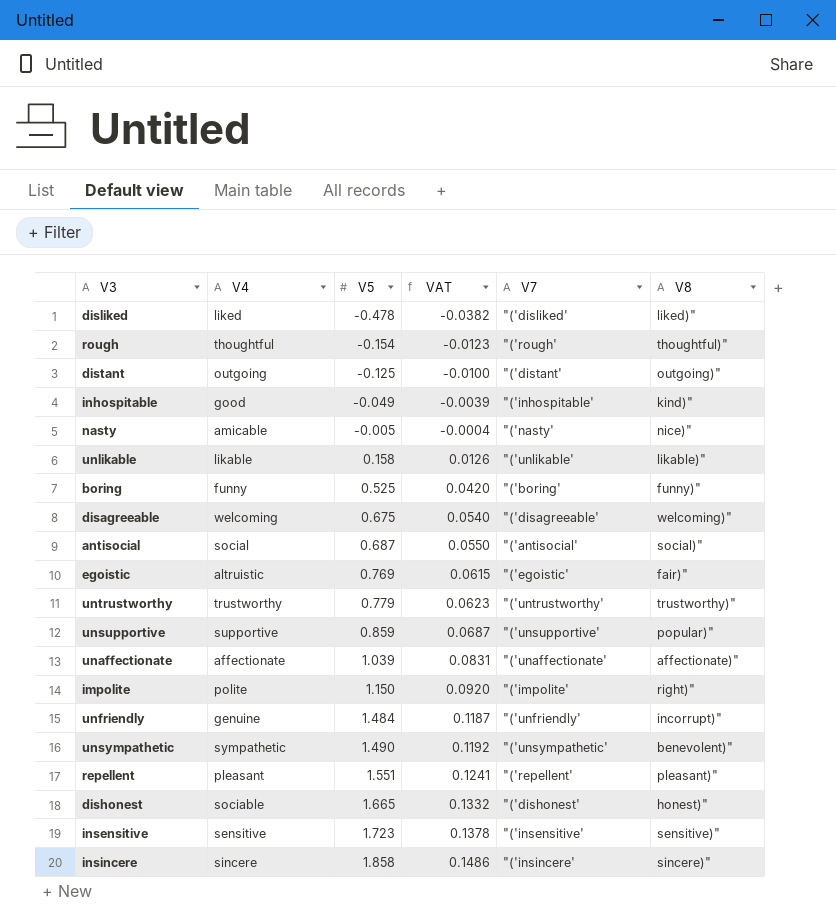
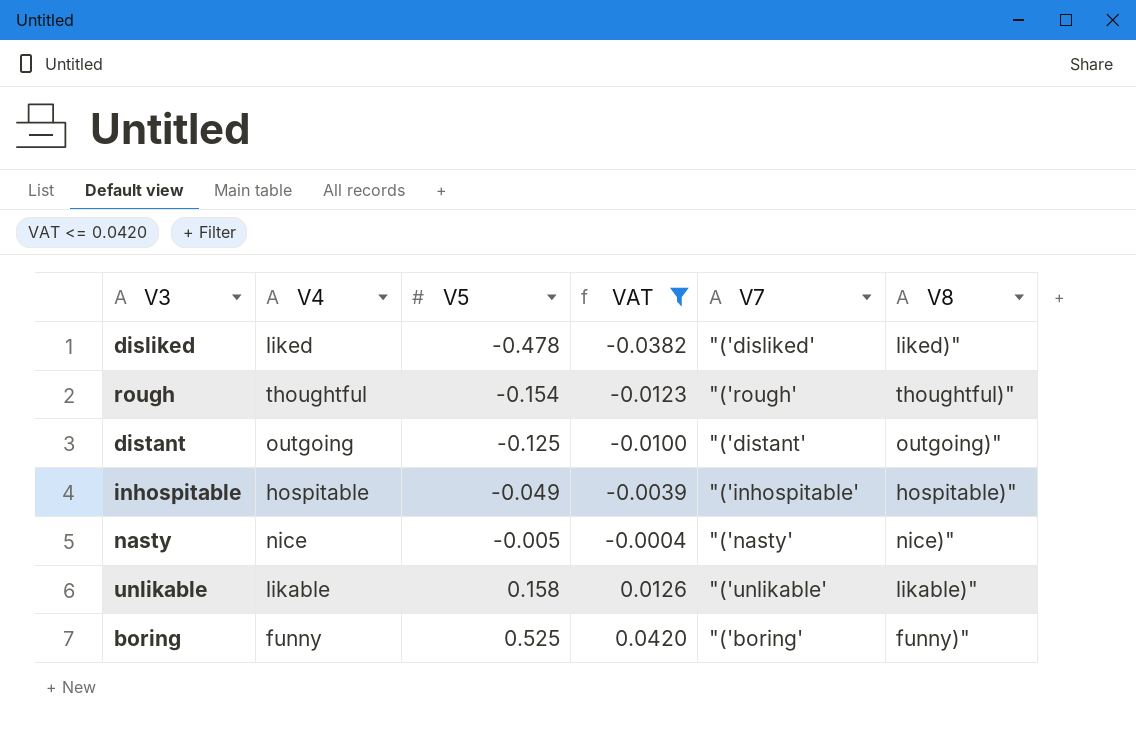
filter: none -> VAT <= 0.0420
inhospitable | V4: good -> hospitable
inhospitable | V8: kind)" -> hospitable)"
nasty | V4: amicable -> nice

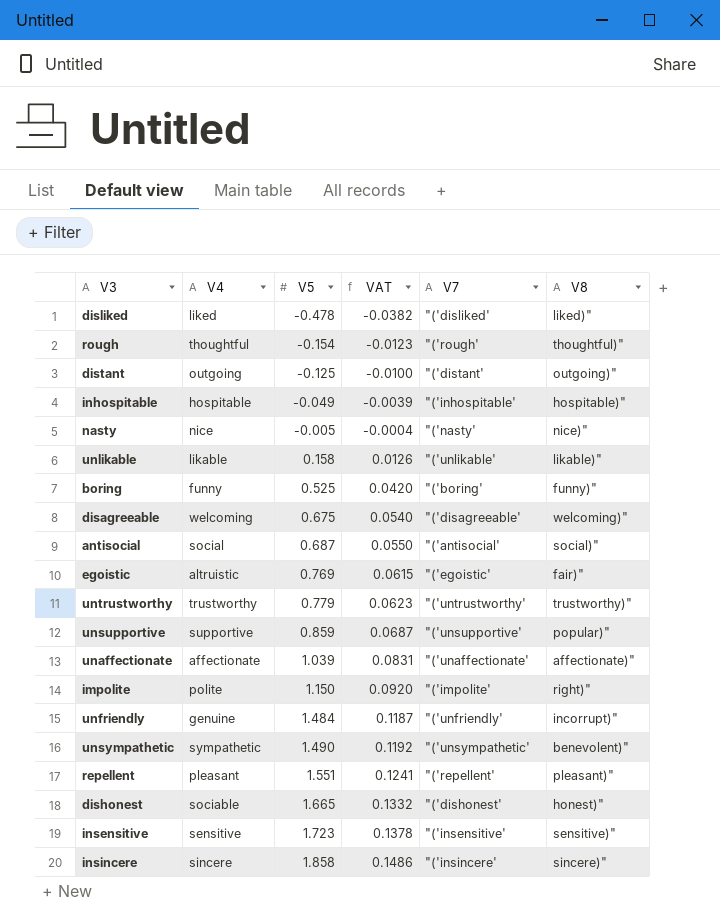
filter: VAT <= 0.0420 -> none

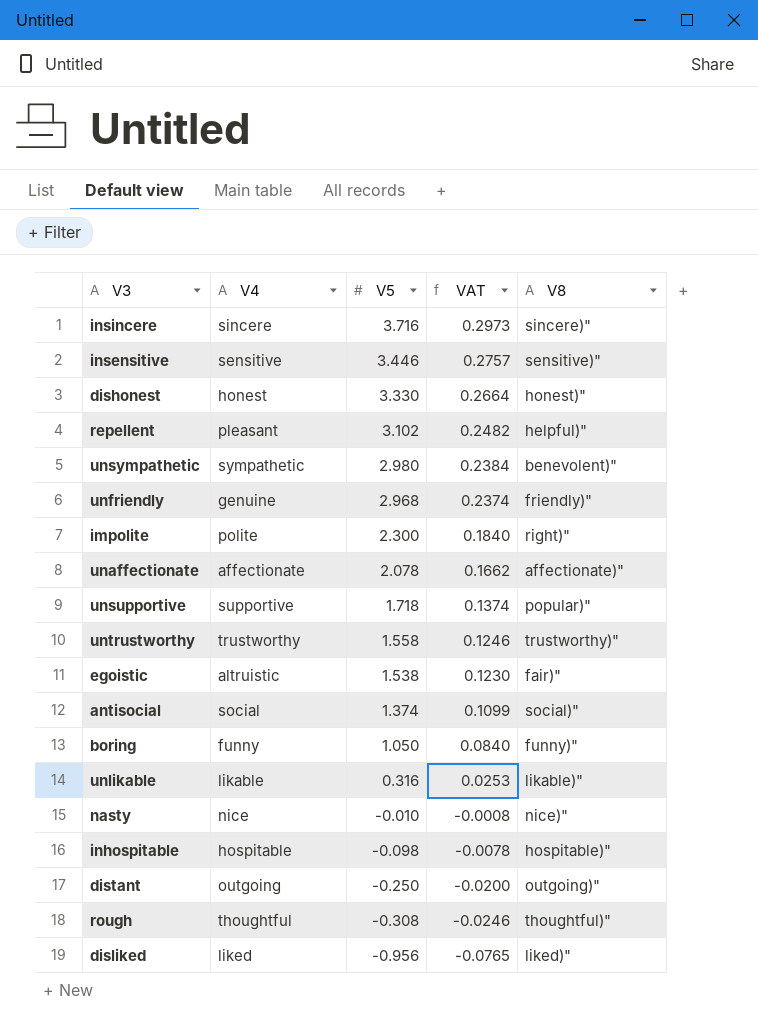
row order: V5 ascending -> V5 descending
column V7 | position: 5 -> none
row disagreeable: welcoming | 0.675 | 0.0540 | "('disagreeable' | welcoming)" -> none
insincere | V5: 1.858 -> 3.716
insincere | VAT: 0.1486 -> 0.2973
insensitive | V5: 1.723 -> 3.446
insensitive | VAT: 0.1378 -> 0.2757
dishonest | V4: sociable -> honest
dishonest | V5: 1.665 -> 3.330
dishonest | VAT: 0.1332 -> 0.2664
repellent | V5: 1.551 -> 3.102
repellent | VAT: 0.1241 -> 0.2482
repellent | V8: pleasant)" -> helpful)"
unsympathetic | V5: 1.490 -> 2.980
unsympathetic | VAT: 0.1192 -> 0.2384
unfriendly | V5: 1.484 -> 2.968
unfriendly | VAT: 0.1187 -> 0.2374
unfriendly | V8: incorrupt)" -> friendly)"
impolite | V5: 1.150 -> 2.300
impolite | VAT: 0.0920 -> 0.1840
unaffectionate | V5: 1.039 -> 2.078
unaffectionate | VAT: 0.0831 -> 0.1662
unsupportive | V5: 0.859 -> 1.718
unsupportive | VAT: 0.0687 -> 0.1374
untrustworthy | V5: 0.779 -> 1.558
untrustworthy | VAT: 0.0623 -> 0.1246
egoistic | V5: 0.769 -> 1.538
egoistic | VAT: 0.0615 -> 0.1230
antisocial | V5: 0.687 -> 1.374
antisocial | VAT: 0.0550 -> 0.1099
boring | V5: 0.525 -> 1.050
boring | VAT: 0.0420 -> 0.0840
unlikable | V5: 0.158 -> 0.316
unlikable | VAT: 0.0126 -> 0.0253
nasty | V5: -0.005 -> -0.010
nasty | VAT: -0.0004 -> -0.0008
inhospitable | V5: -0.049 -> -0.098
inhospitable | VAT: -0.0039 -> -0.0078
distant | V5: -0.125 -> -0.250
distant | VAT: -0.0100 -> -0.0200
rough | V5: -0.154 -> -0.308
rough | VAT: -0.0123 -> -0.0246
disliked | V5: -0.478 -> -0.956
disliked | VAT: -0.0382 -> -0.0765

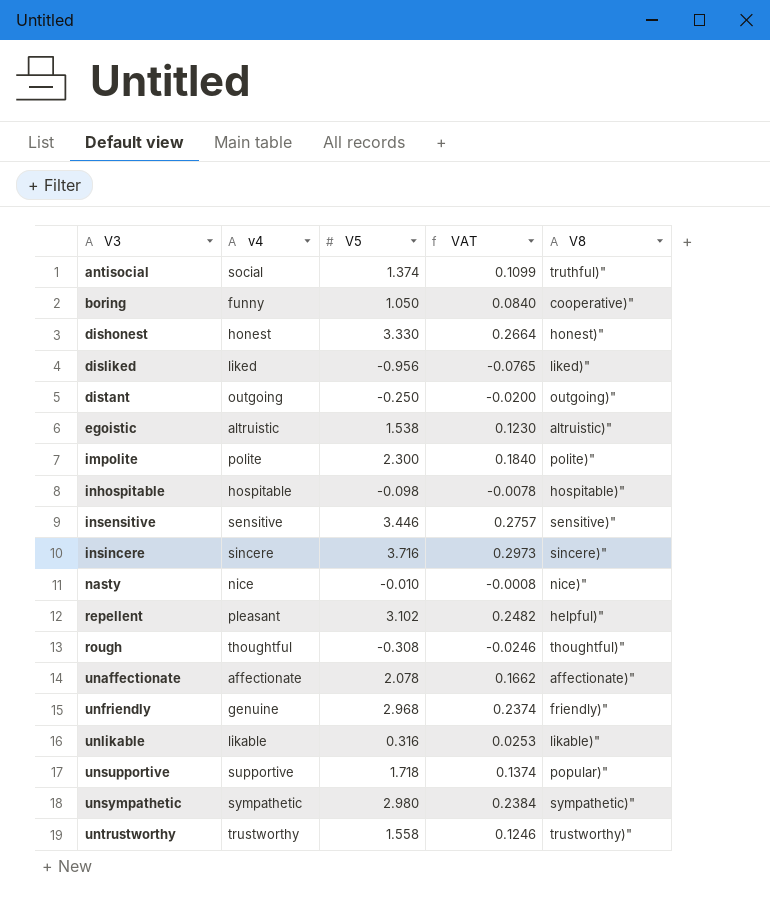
row order: V5 descending -> V3 ascending
column name: V4 -> v4
antisocial | V8: social)" -> truthful)"
boring | V8: funny)" -> cooperative)"
egoistic | V8: fair)" -> altruistic)"
impolite | V8: right)" -> polite)"
unsympathetic | V8: benevolent)" -> sympathetic)"

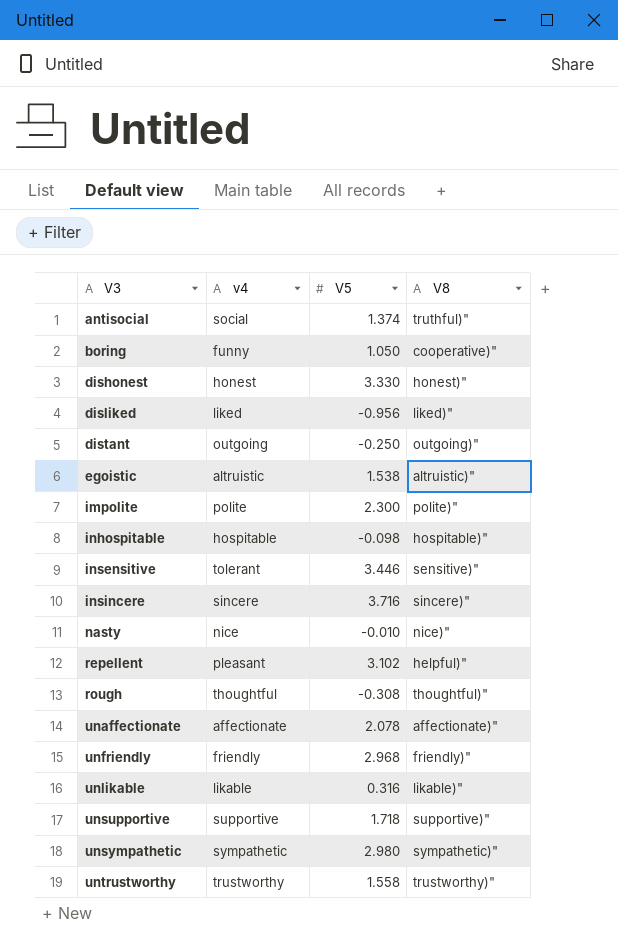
column VAT | formula: [V5] * 0.08 -> none
insensitive | v4: sensitive -> tolerant
unfriendly | v4: genuine -> friendly
unsupportive | V8: popular)" -> supportive)"

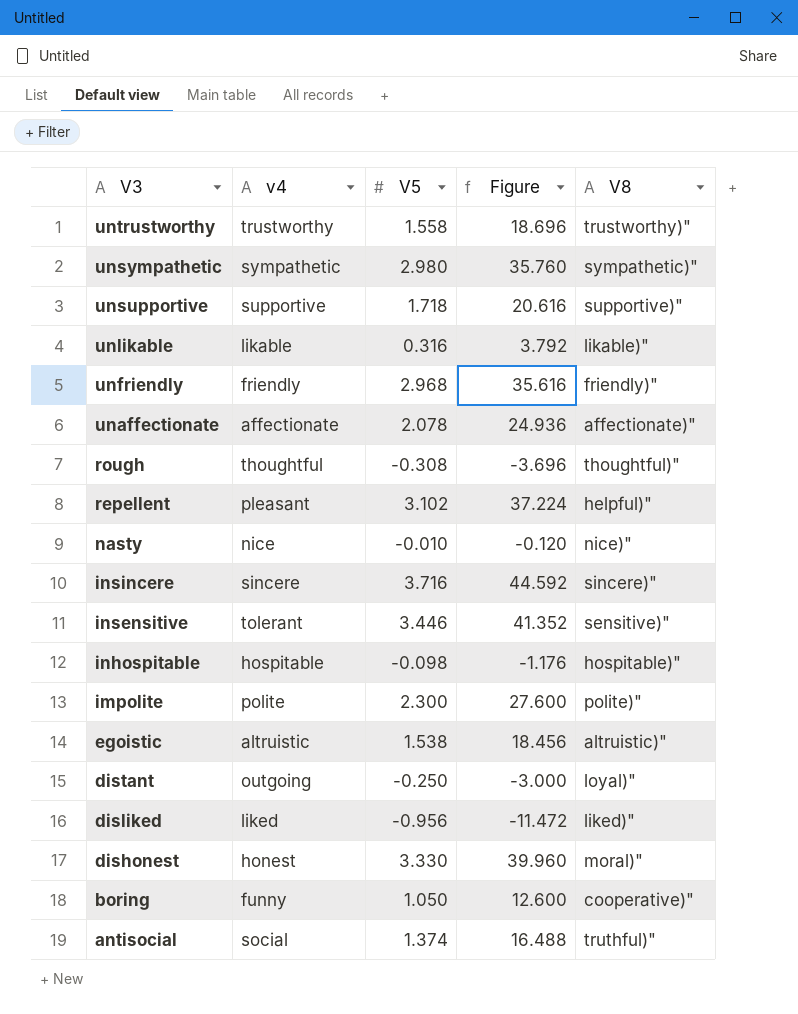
row order: V3 ascending -> V3 descending
column Figure | formula: none -> [V5] * 12
distant | V8: outgoing)" -> loyal)"
dishonest | V8: honest)" -> moral)"

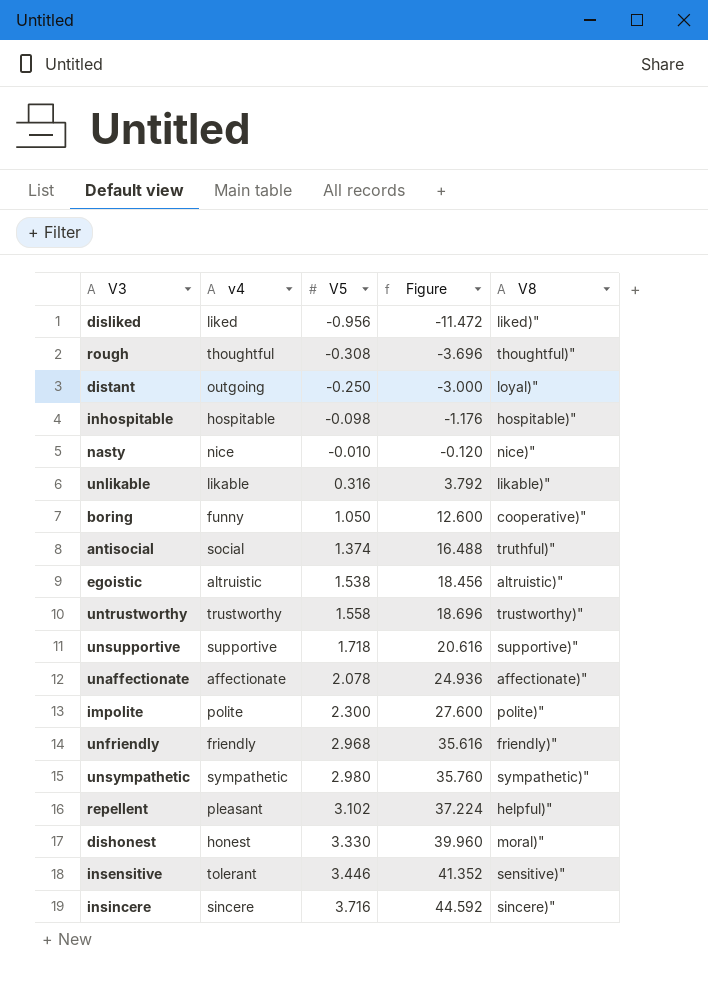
row order: V3 descending -> V5 ascending

